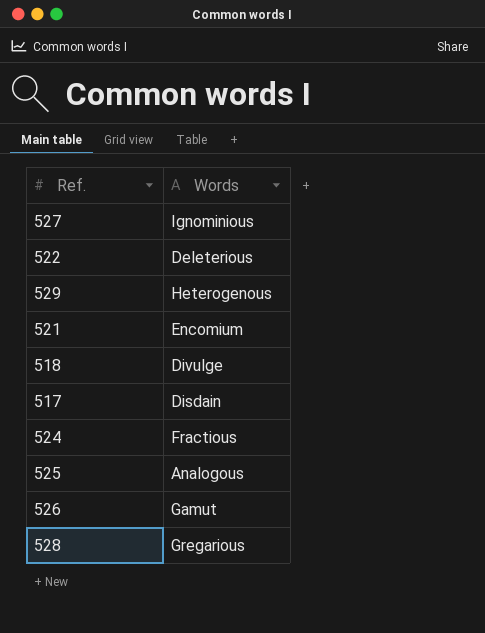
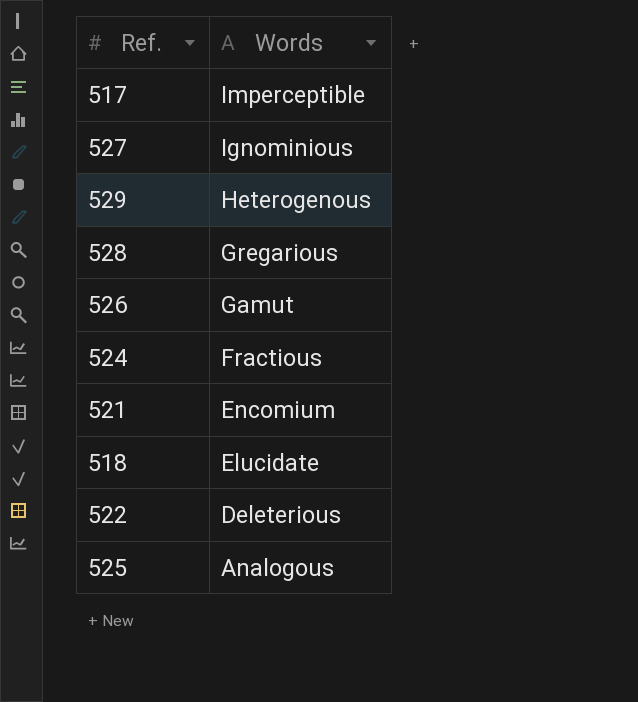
row order: none -> Words descending
517 | Words: Disdain -> Imperceptible
518 | Words: Divulge -> Elucidate

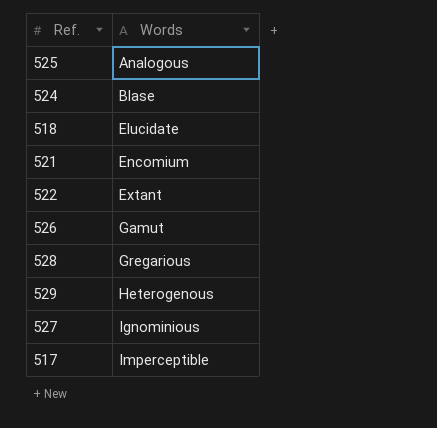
row order: Words descending -> Words ascending
524 | Words: Fractious -> Blase
522 | Words: Deleterious -> Extant

